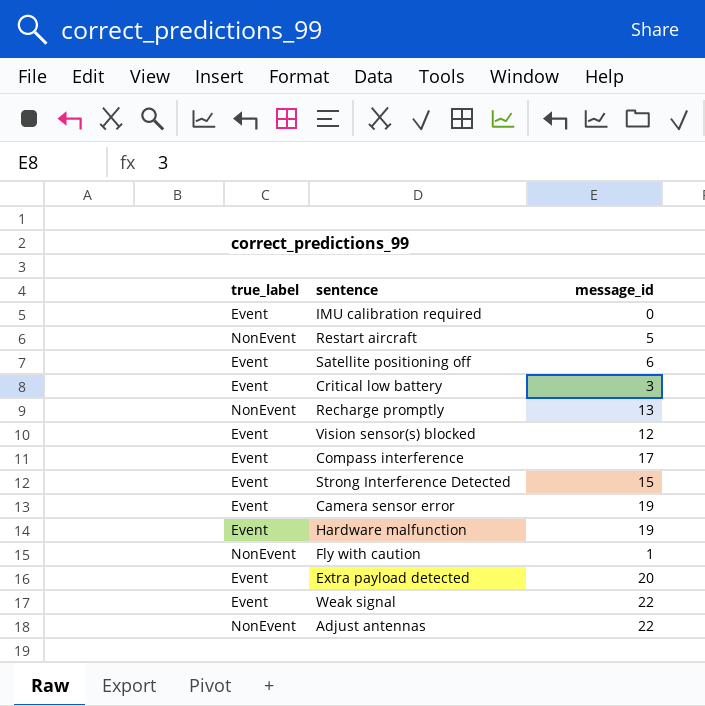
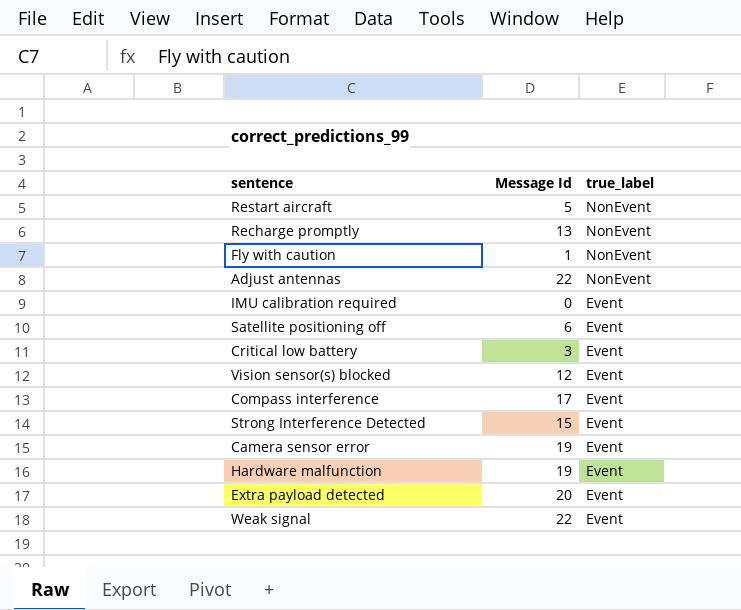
row order: none -> true_label descending
column name: message_id -> Message Id
column true_label | position: 1 -> 3

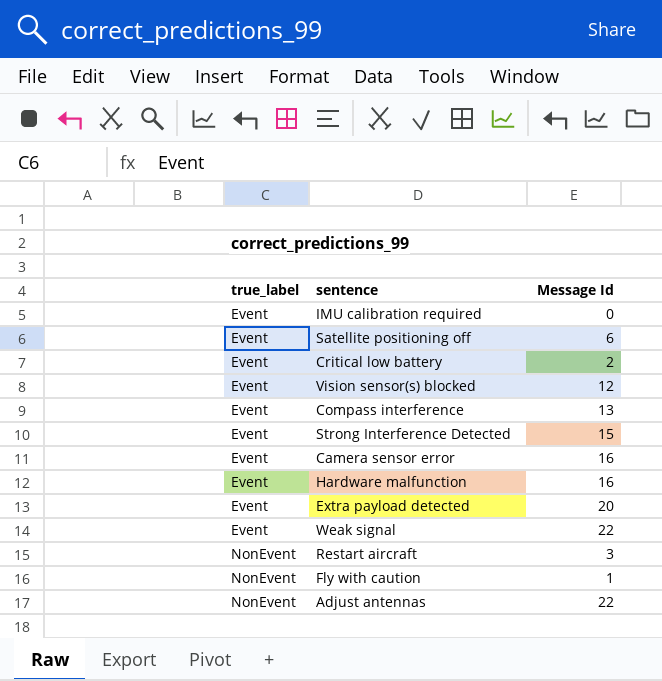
row order: true_label descending -> true_label ascending
column true_label | position: 3 -> 1
row Recharge promptly: 13 | NonEvent -> none
Critical low battery | Message Id: 3 -> 2
Compass interference | Message Id: 17 -> 13
Camera sensor error | Message Id: 19 -> 16
Hardware malfunction | Message Id: 19 -> 16
Restart aircraft | Message Id: 5 -> 3

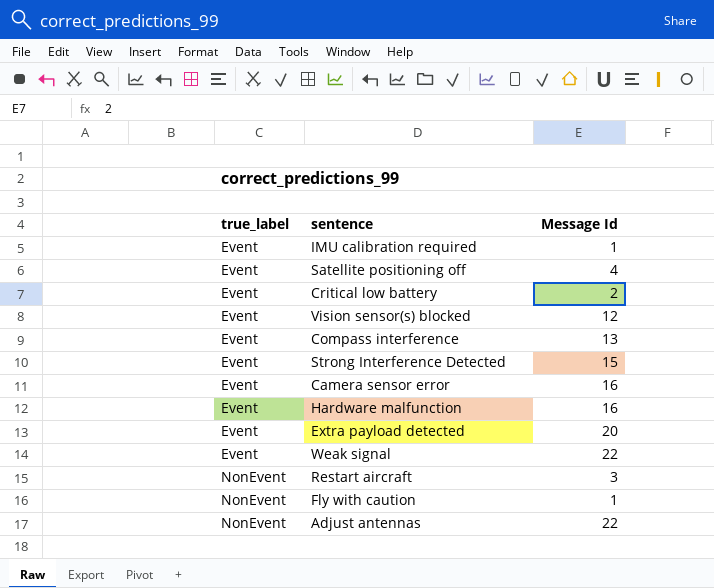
IMU calibration required | Message Id: 0 -> 1
Satellite positioning off | Message Id: 6 -> 4

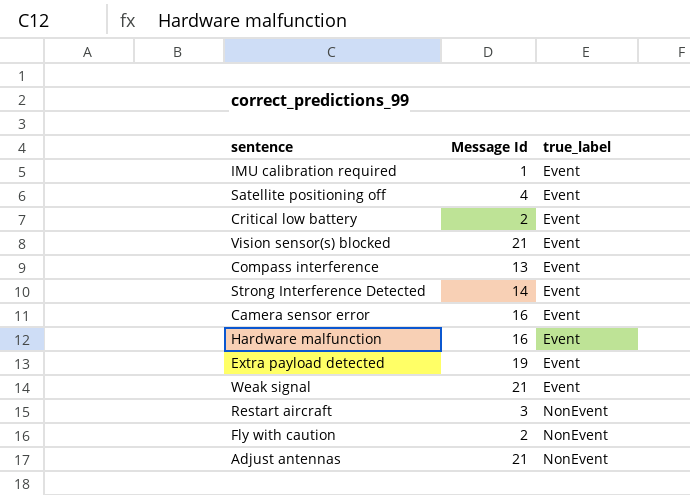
column true_label | position: 1 -> 3
Vision sensor(s) blocked | Message Id: 12 -> 21
Strong Interference Detected | Message Id: 15 -> 14
Extra payload detected | Message Id: 20 -> 19
Weak signal | Message Id: 22 -> 21
Fly with caution | Message Id: 1 -> 2
Adjust antennas | Message Id: 22 -> 21

